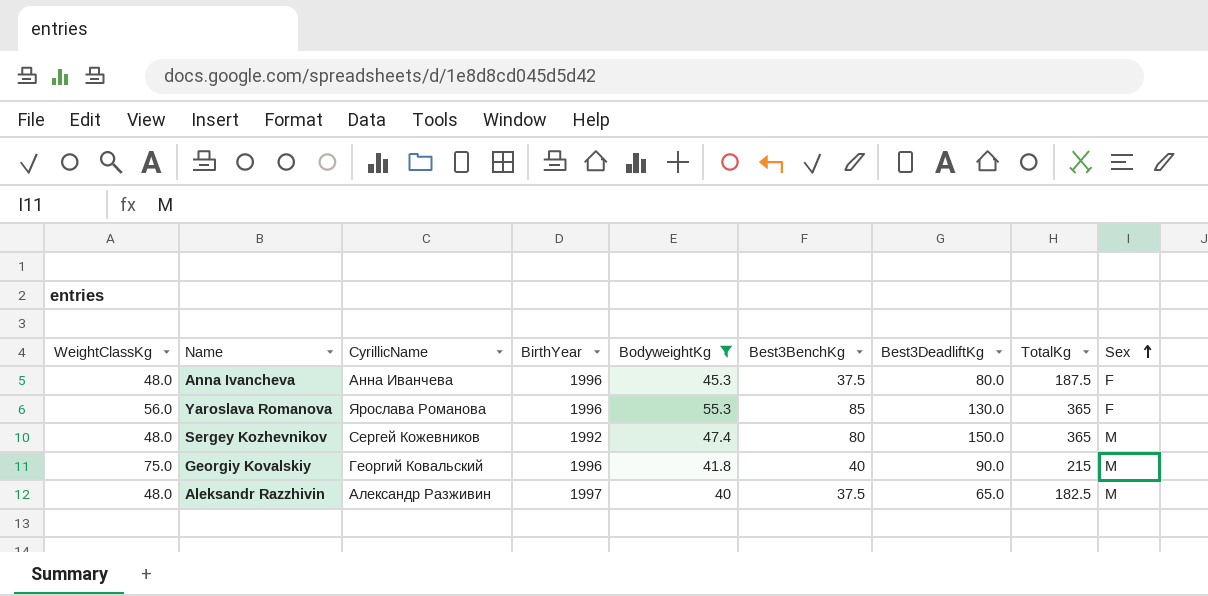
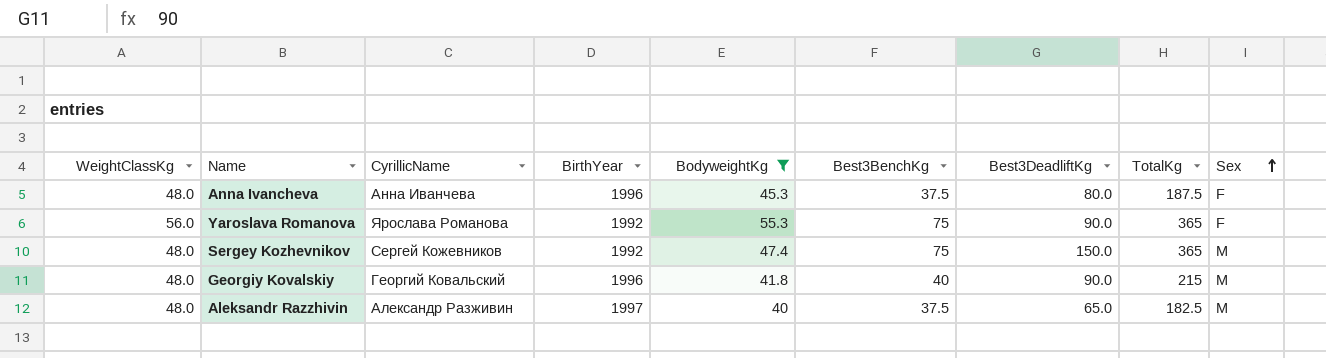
Yaroslava Romanova | BirthYear: 1996 -> 1992
Yaroslava Romanova | Best3BenchKg: 85 -> 75
Yaroslava Romanova | Best3DeadliftKg: 130.0 -> 90.0
Sergey Kozhevnikov | Best3BenchKg: 80 -> 75
Georgiy Kovalskiy | WeightClassKg: 75.0 -> 48.0

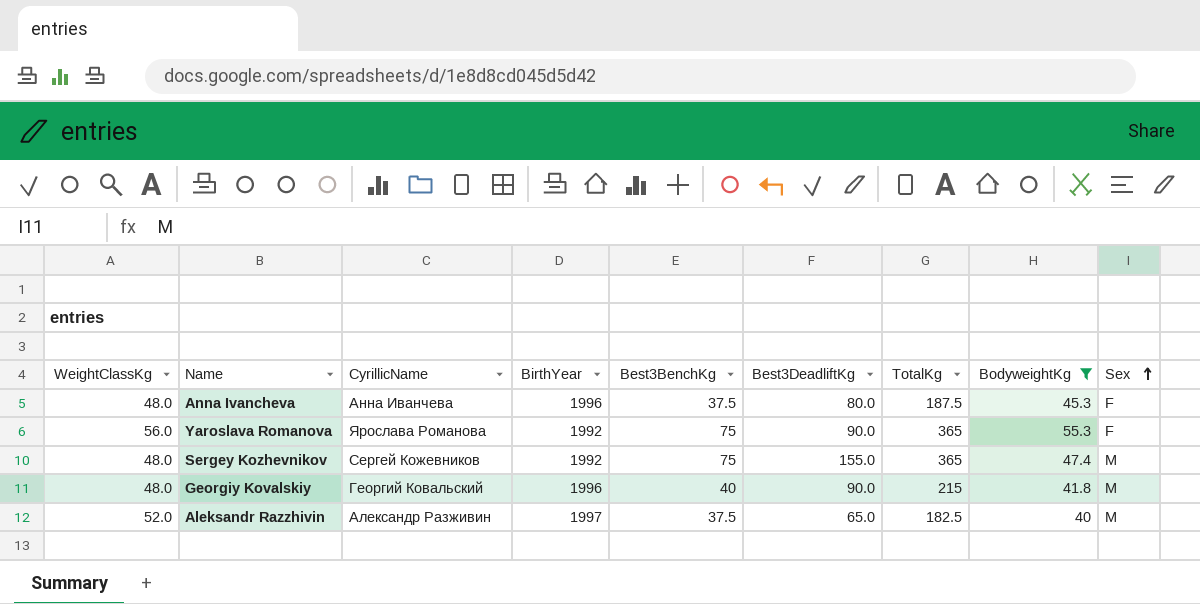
column BodyweightKg | position: 5 -> 8
Sergey Kozhevnikov | Best3DeadliftKg: 150.0 -> 155.0
Aleksandr Razzhivin | WeightClassKg: 48.0 -> 52.0

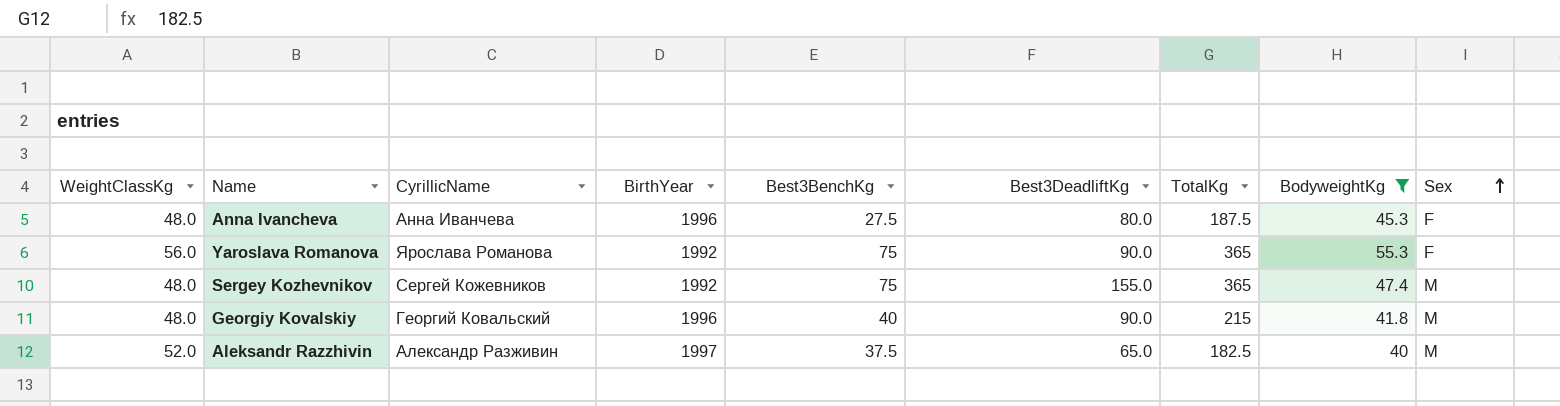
Anna Ivancheva | Best3BenchKg: 37.5 -> 27.5

